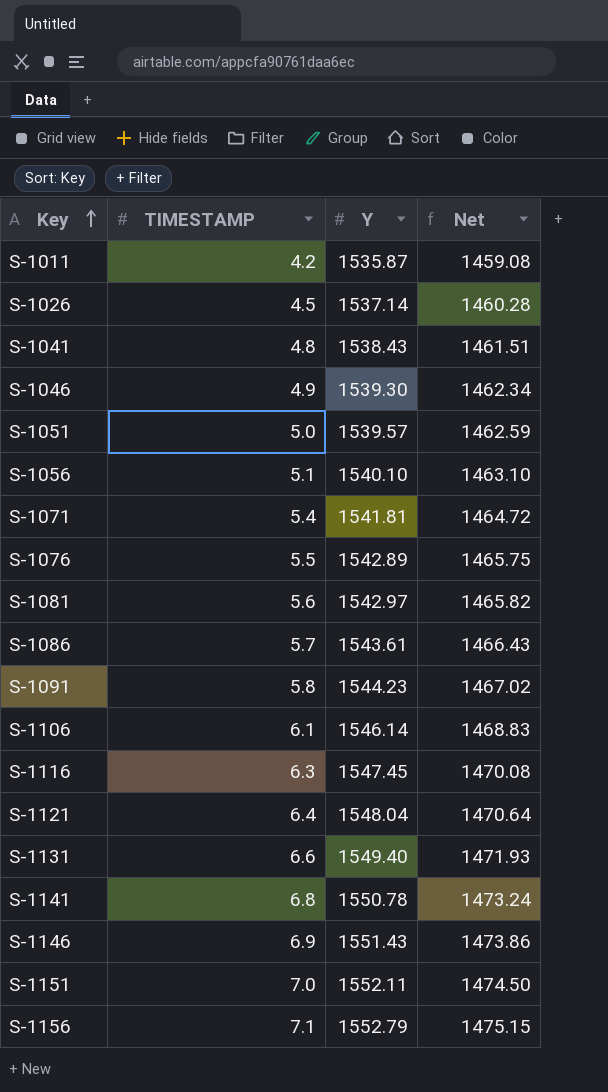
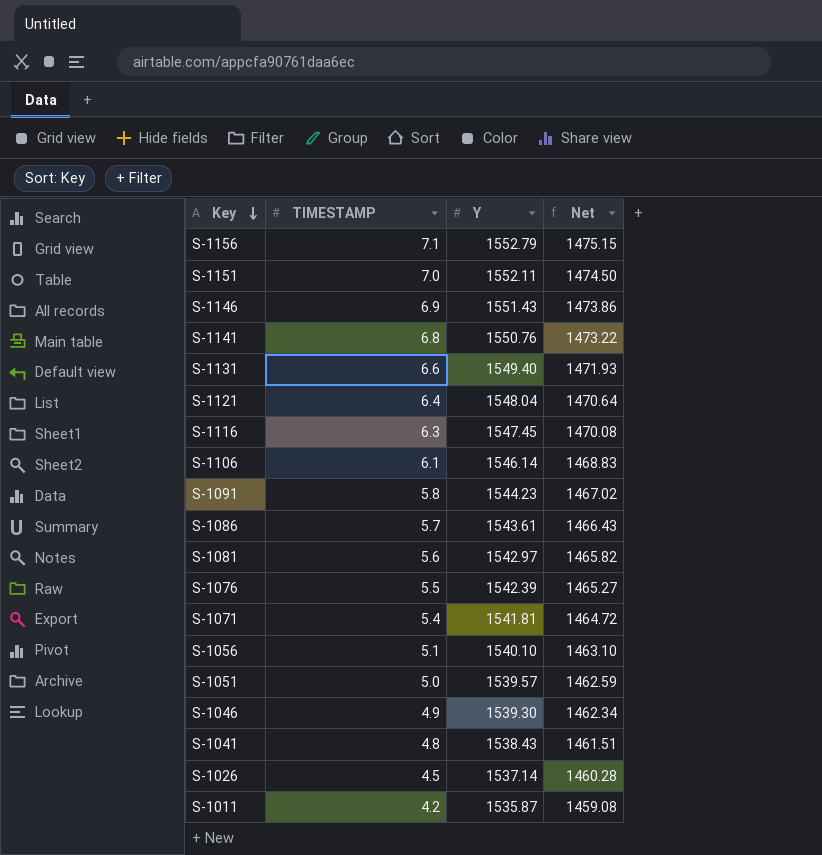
row order: Key ascending -> Key descending
S-1141 | Y: 1550.78 -> 1550.76
S-1141 | Net: 1473.24 -> 1473.22
S-1076 | Y: 1542.89 -> 1542.39
S-1076 | Net: 1465.75 -> 1465.27

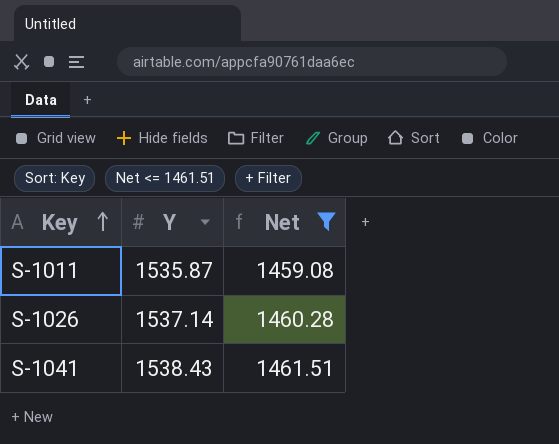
filter: none -> Net <= 1461.51
row order: Key descending -> Key ascending
column TIMESTAMP | position: 2 -> none

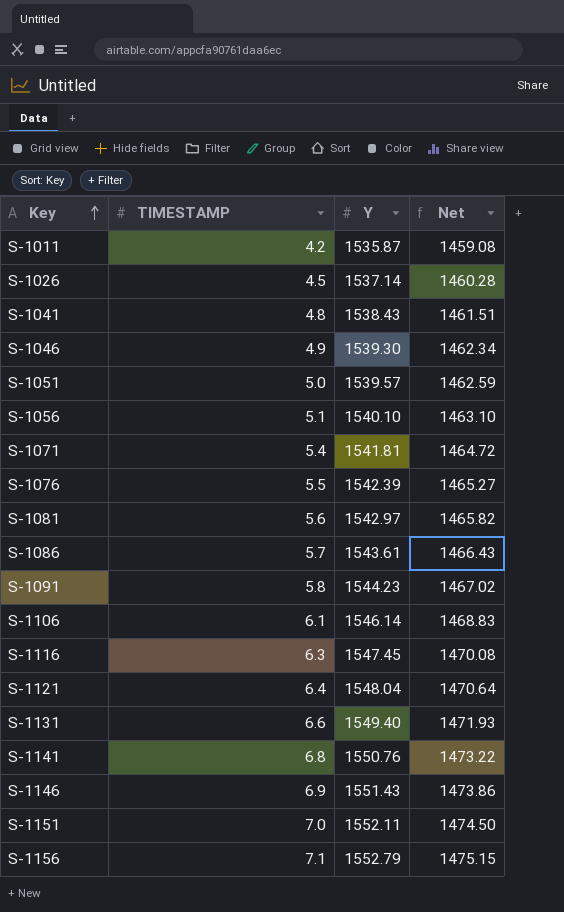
filter: Net <= 1461.51 -> none
column TIMESTAMP | position: none -> 2

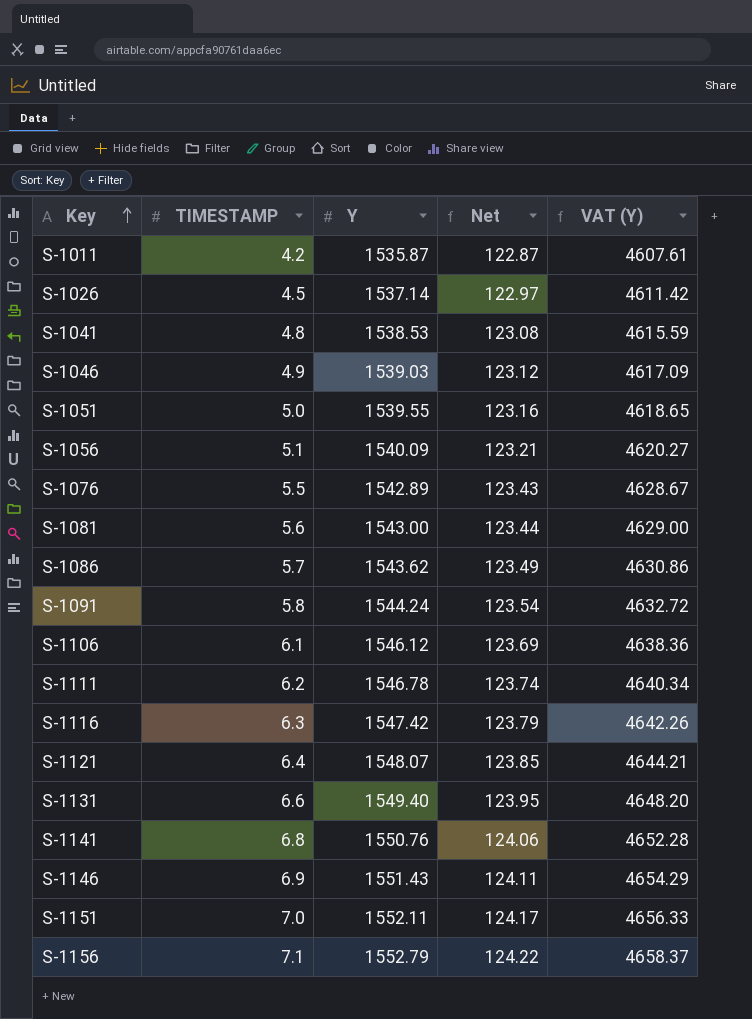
column Net | formula: [Y] * 0.95 -> [Y] * 0.08
column VAT (Y) | formula: none -> [Y] * 3
row S-1071: 5.4 | 1541.81 | 1464.72 -> none
S-1041 | Y: 1538.43 -> 1538.53
S-1046 | Y: 1539.30 -> 1539.03
S-1051 | Y: 1539.57 -> 1539.55
S-1056 | Y: 1540.10 -> 1540.09
S-1076 | Y: 1542.39 -> 1542.89
S-1081 | Y: 1542.97 -> 1543.00
S-1086 | Y: 1543.61 -> 1543.62
S-1091 | Y: 1544.23 -> 1544.24
S-1106 | Y: 1546.14 -> 1546.12
row S-1111: none -> 6.2 | 1546.78 | 123.74 | 4640.34
S-1116 | Y: 1547.45 -> 1547.42
S-1121 | Y: 1548.04 -> 1548.07

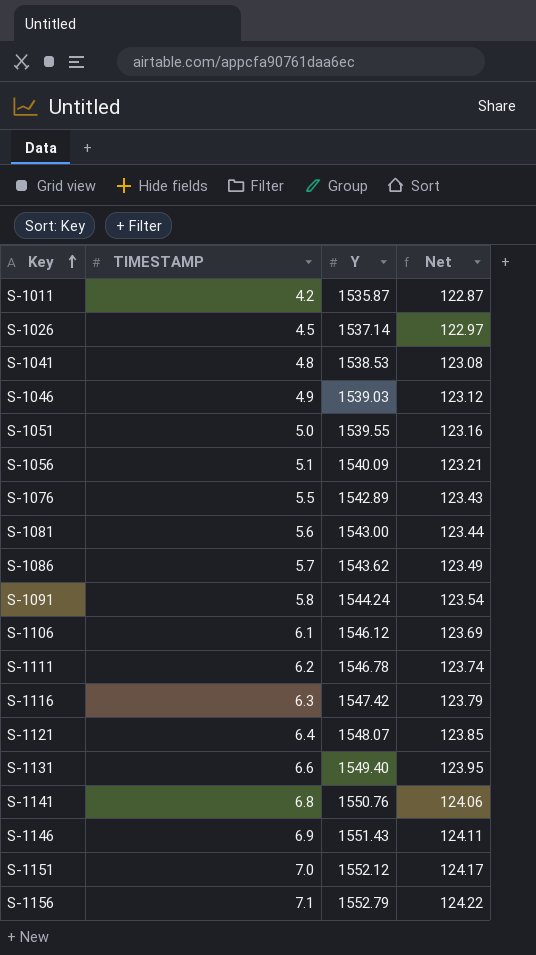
column VAT (Y) | formula: [Y] * 3 -> none
S-1151 | Y: 1552.11 -> 1552.12

